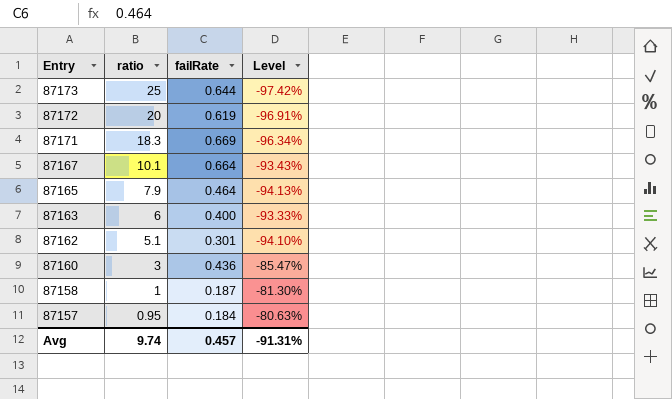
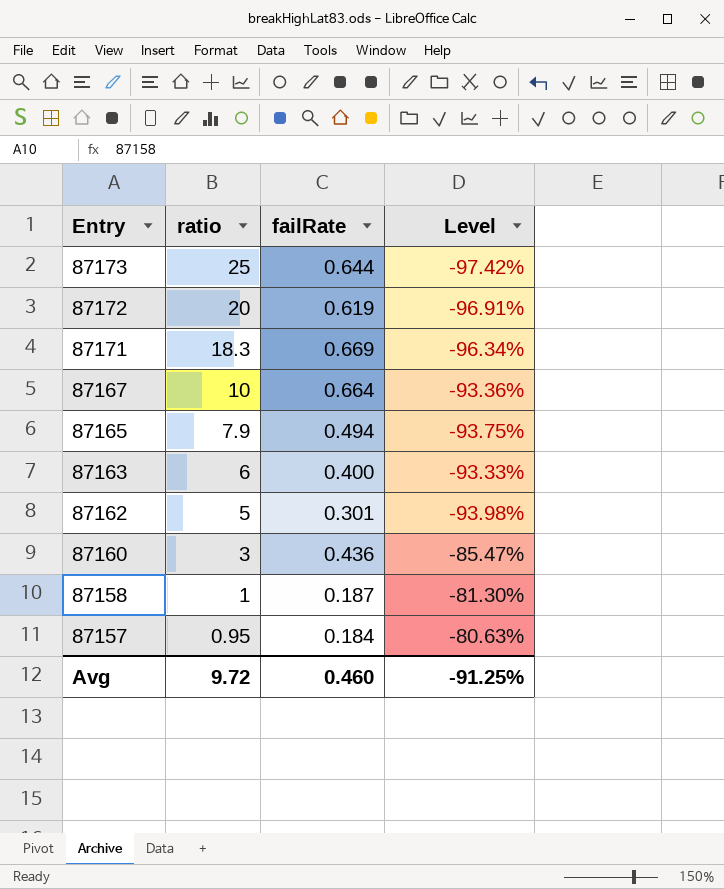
87167 | ratio: 10.1 -> 10
87167 | Level: -93.43% -> -93.36%
87165 | failRate: 0.464 -> 0.494
87165 | Level: -94.13% -> -93.75%
87162 | ratio: 5.1 -> 5
87162 | Level: -94.10% -> -93.98%
Avg | ratio: 9.74 -> 9.72
Avg | failRate: 0.457 -> 0.460
Avg | Level: -91.31% -> -91.25%

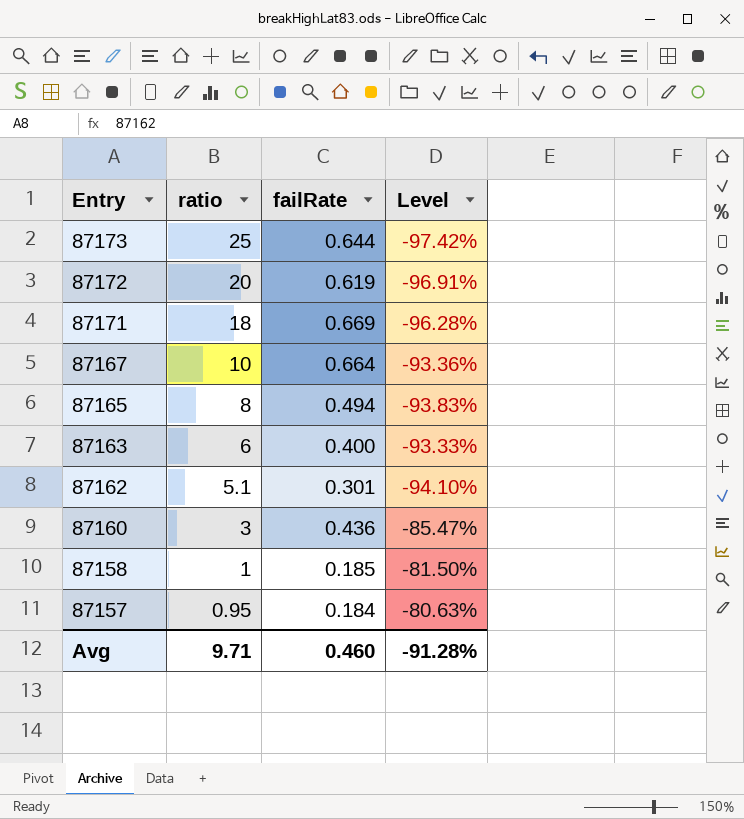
87171 | ratio: 18.3 -> 18
87171 | Level: -96.34% -> -96.28%
87165 | ratio: 7.9 -> 8
87165 | Level: -93.75% -> -93.83%
87162 | ratio: 5 -> 5.1
87162 | Level: -93.98% -> -94.10%
87158 | failRate: 0.187 -> 0.185
87158 | Level: -81.30% -> -81.50%
Avg | ratio: 9.72 -> 9.71
Avg | Level: -91.25% -> -91.28%

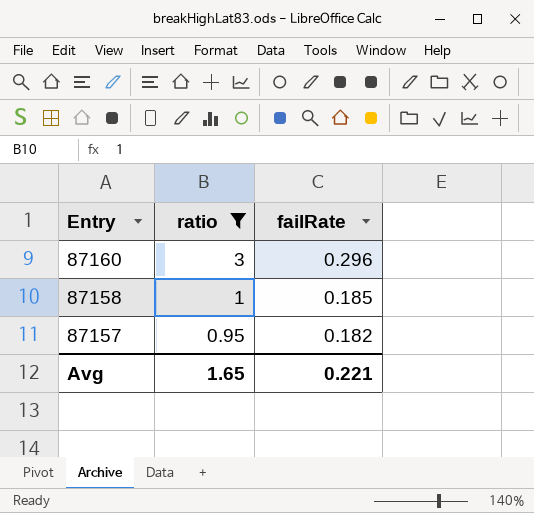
filter: none -> ratio <= 3
column Level | formula: ([failRate] - [ratio]) / [ratio] -> none
87160 | failRate: 0.436 -> 0.296
87157 | failRate: 0.184 -> 0.182
Avg | ratio: 9.71 -> 1.65
Avg | failRate: 0.460 -> 0.221

